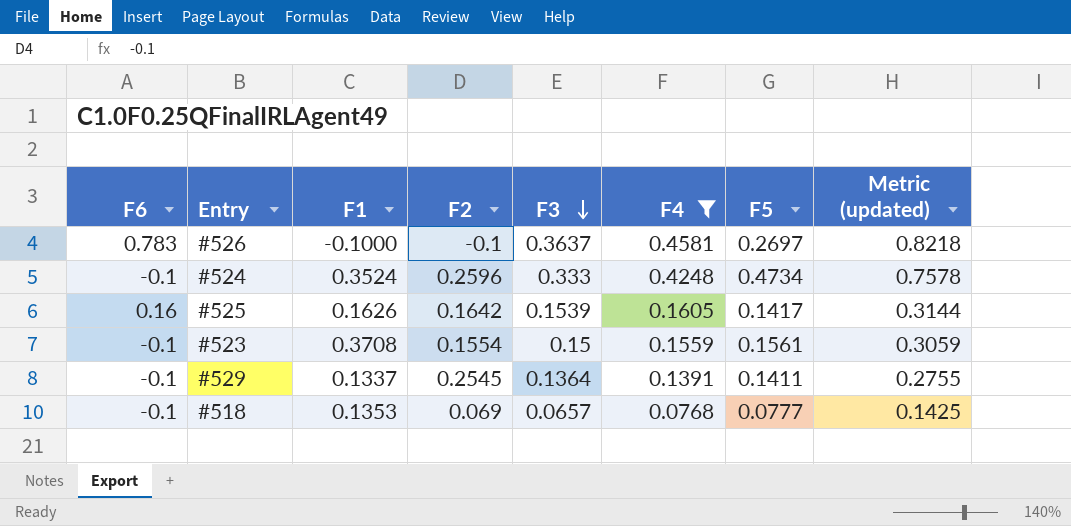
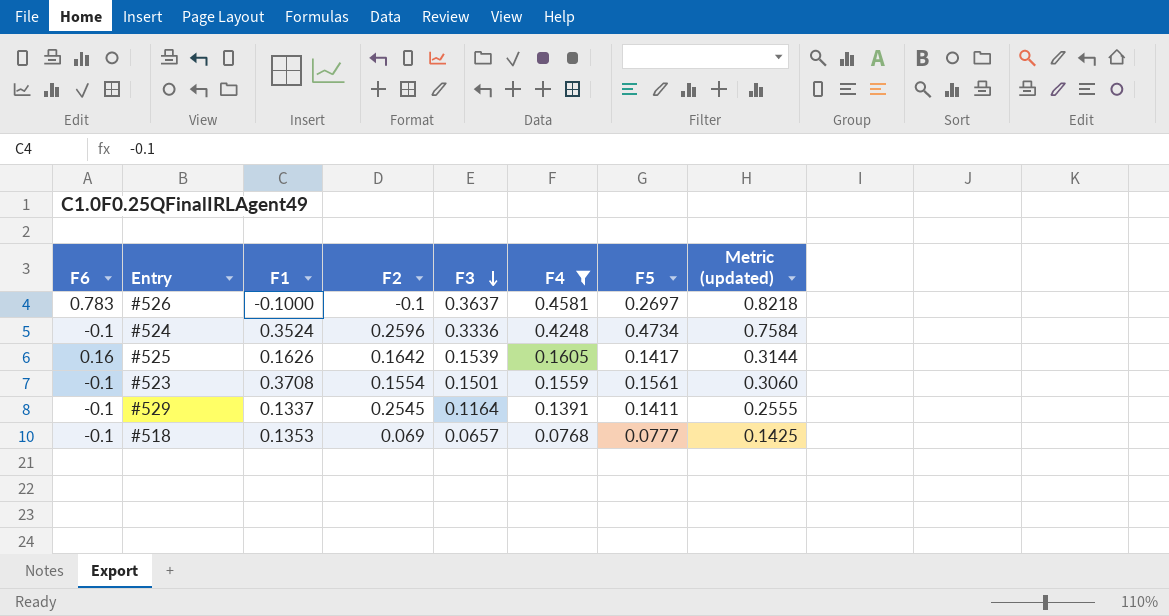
#524 | F3: 0.333 -> 0.3336
#524 | Metric (updated): 0.7578 -> 0.7584
#523 | F3: 0.15 -> 0.1501
#523 | Metric (updated): 0.3059 -> 0.3060
#529 | F3: 0.1364 -> 0.1164
#529 | Metric (updated): 0.2755 -> 0.2555

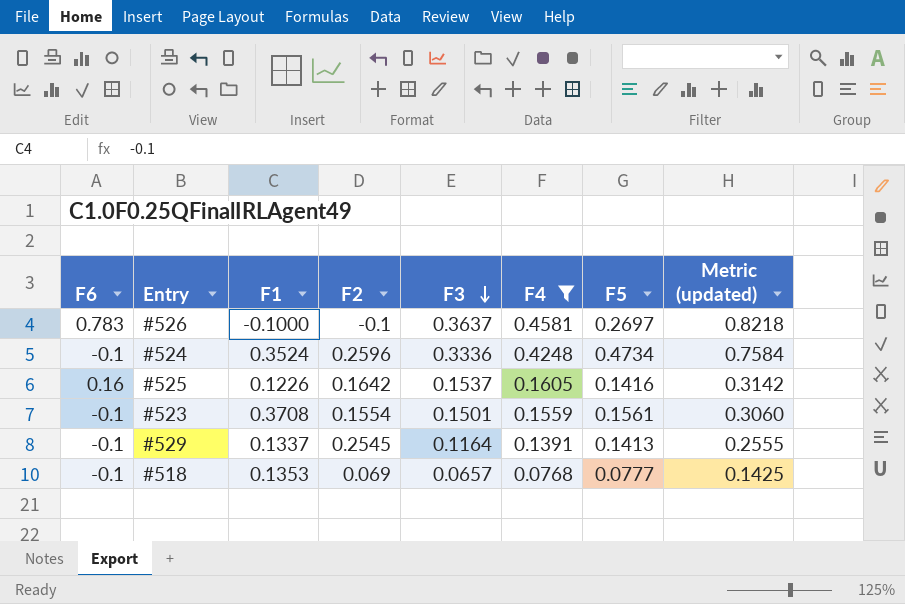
#525 | F1: 0.1626 -> 0.1226
#525 | F3: 0.1539 -> 0.1537
#525 | F5: 0.1417 -> 0.1416
#525 | Metric (updated): 0.3144 -> 0.3142
#529 | F5: 0.1411 -> 0.1413

